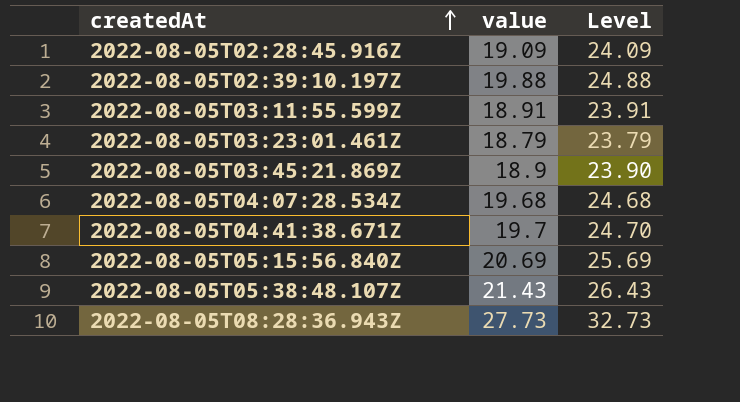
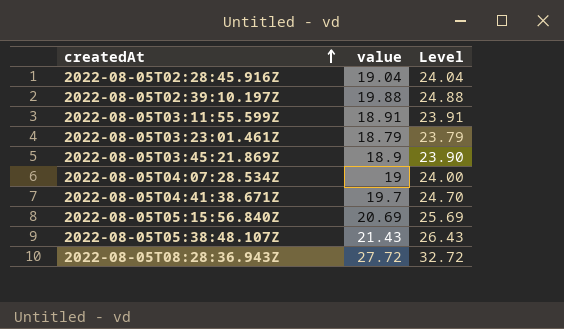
2022-08-05T02:28:45.916Z | value: 19.09 -> 19.04
2022-08-05T02:28:45.916Z | Level: 24.09 -> 24.04
2022-08-05T04:07:28.534Z | value: 19.68 -> 19
2022-08-05T04:07:28.534Z | Level: 24.68 -> 24.00
2022-08-05T08:28:36.943Z | value: 27.73 -> 27.72
2022-08-05T08:28:36.943Z | Level: 32.73 -> 32.72

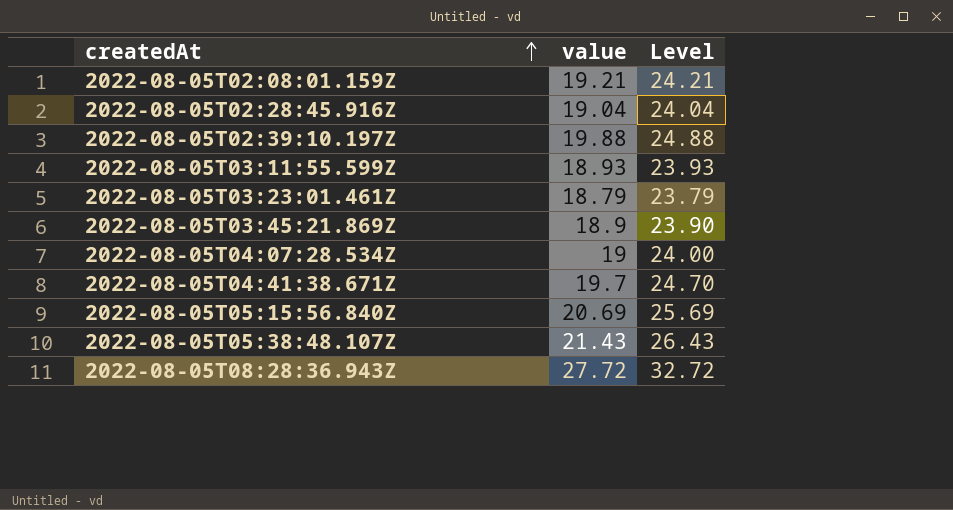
row 2022-08-05T02:08:01.159Z: none -> 19.21 | 24.21
2022-08-05T03:11:55.599Z | value: 18.91 -> 18.93
2022-08-05T03:11:55.599Z | Level: 23.91 -> 23.93

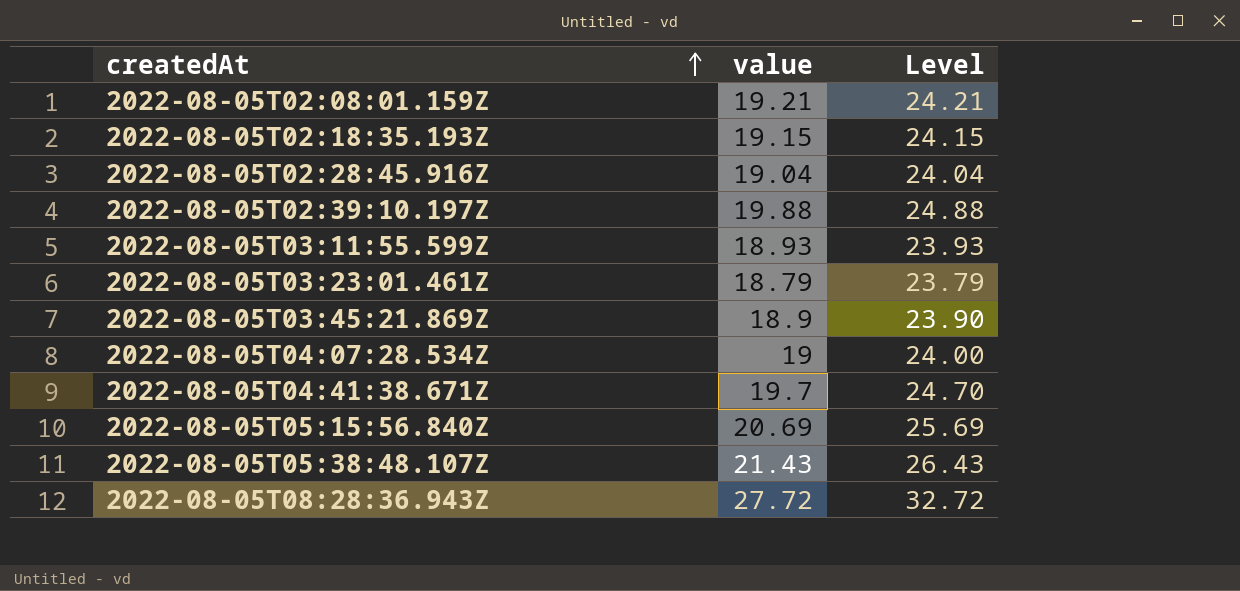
row 2022-08-05T02:18:35.193Z: none -> 19.15 | 24.15

